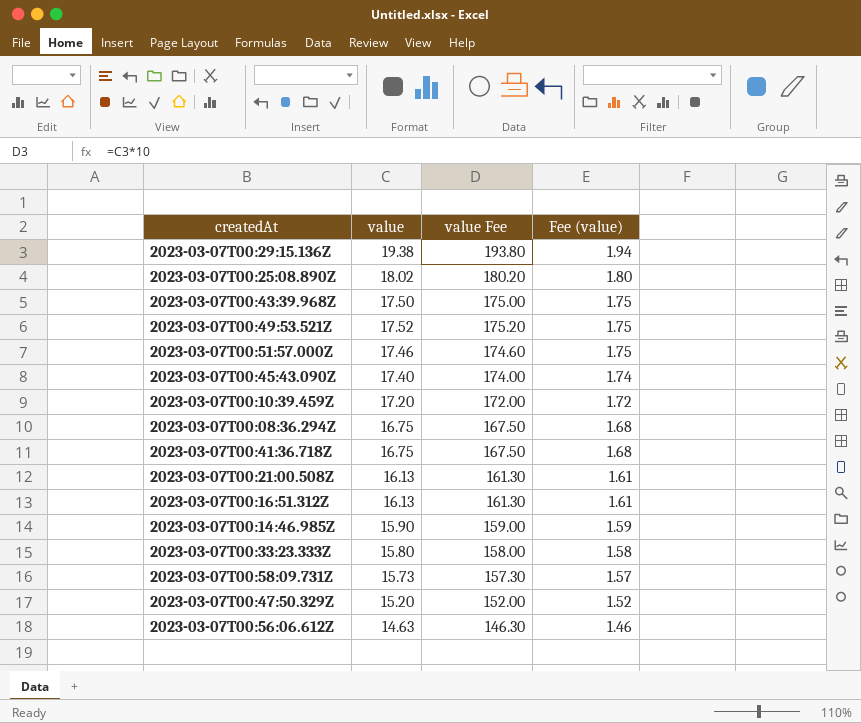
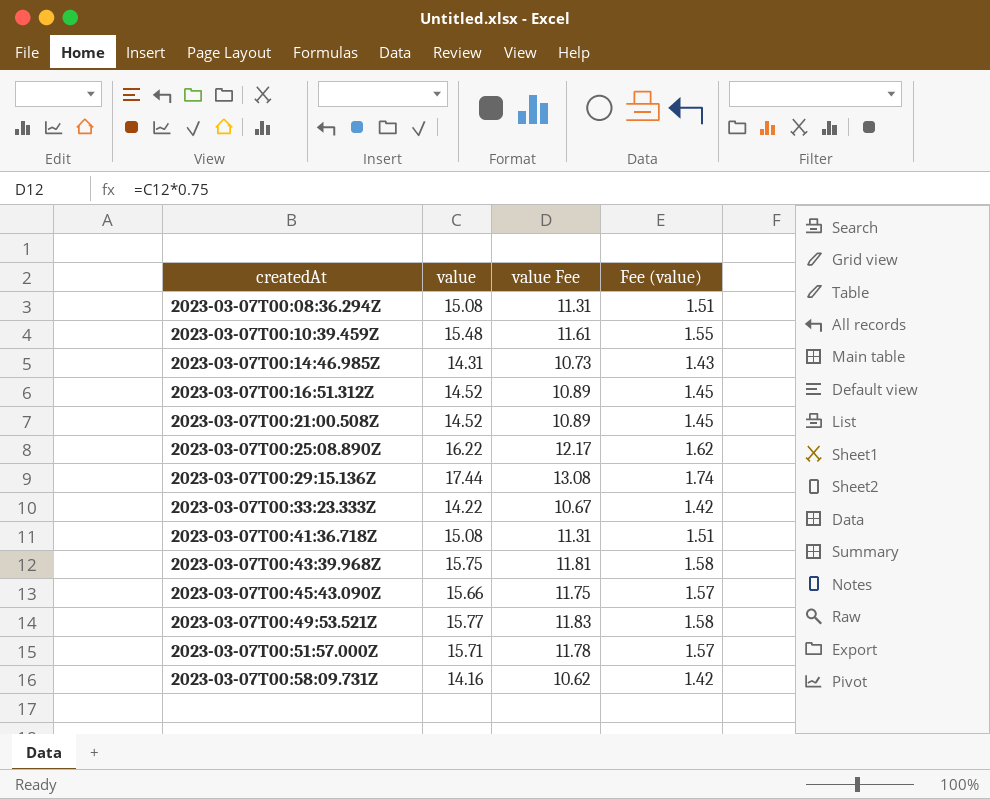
row order: Fee (value) descending -> createdAt ascending
column value Fee | formula: [value] * 10 -> [value] * 0.75
row 2023-03-07T00:47:50.329Z: 15.20 | 152.00 | 1.52 -> none
row 2023-03-07T00:56:06.612Z: 14.63 | 146.30 | 1.46 -> none
2023-03-07T00:08:36.294Z | value: 16.75 -> 15.08
2023-03-07T00:08:36.294Z | Fee (value): 1.68 -> 1.51
2023-03-07T00:10:39.459Z | value: 17.20 -> 15.48
2023-03-07T00:10:39.459Z | Fee (value): 1.72 -> 1.55
2023-03-07T00:14:46.985Z | value: 15.90 -> 14.31
2023-03-07T00:14:46.985Z | Fee (value): 1.59 -> 1.43
2023-03-07T00:16:51.312Z | value: 16.13 -> 14.52
2023-03-07T00:16:51.312Z | Fee (value): 1.61 -> 1.45
2023-03-07T00:21:00.508Z | value: 16.13 -> 14.52
2023-03-07T00:21:00.508Z | Fee (value): 1.61 -> 1.45
2023-03-07T00:25:08.890Z | value: 18.02 -> 16.22
2023-03-07T00:25:08.890Z | Fee (value): 1.80 -> 1.62
2023-03-07T00:29:15.136Z | value: 19.38 -> 17.44
2023-03-07T00:29:15.136Z | Fee (value): 1.94 -> 1.74
2023-03-07T00:33:23.333Z | value: 15.80 -> 14.22
2023-03-07T00:33:23.333Z | Fee (value): 1.58 -> 1.42
2023-03-07T00:41:36.718Z | value: 16.75 -> 15.08
2023-03-07T00:41:36.718Z | Fee (value): 1.68 -> 1.51
2023-03-07T00:43:39.968Z | value: 17.50 -> 15.75
2023-03-07T00:43:39.968Z | Fee (value): 1.75 -> 1.58
2023-03-07T00:45:43.090Z | value: 17.40 -> 15.66
2023-03-07T00:45:43.090Z | Fee (value): 1.74 -> 1.57
2023-03-07T00:49:53.521Z | value: 17.52 -> 15.77
2023-03-07T00:49:53.521Z | Fee (value): 1.75 -> 1.58
2023-03-07T00:51:57.000Z | value: 17.46 -> 15.71
2023-03-07T00:51:57.000Z | Fee (value): 1.75 -> 1.57
2023-03-07T00:58:09.731Z | value: 15.73 -> 14.16
2023-03-07T00:58:09.731Z | Fee (value): 1.57 -> 1.42

